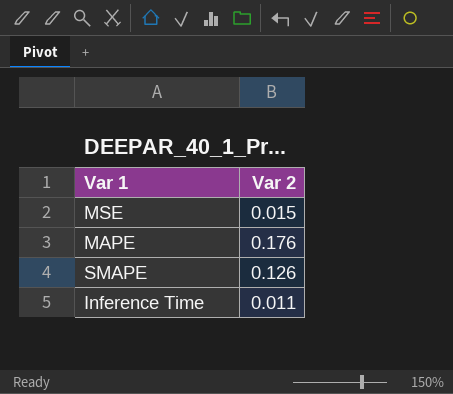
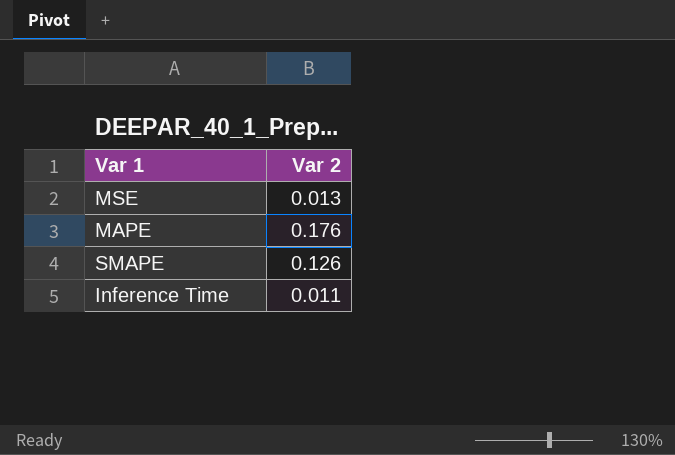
MSE | Var 2: 0.015 -> 0.013

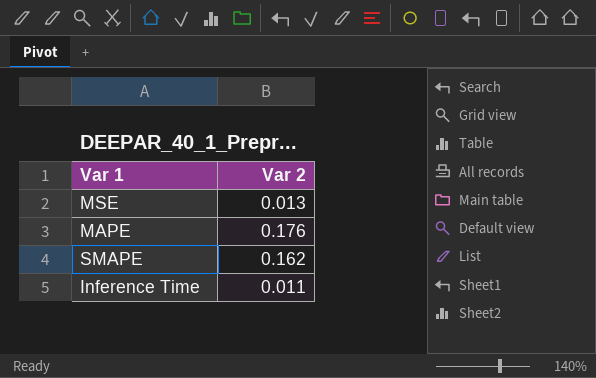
SMAPE | Var 2: 0.126 -> 0.162

